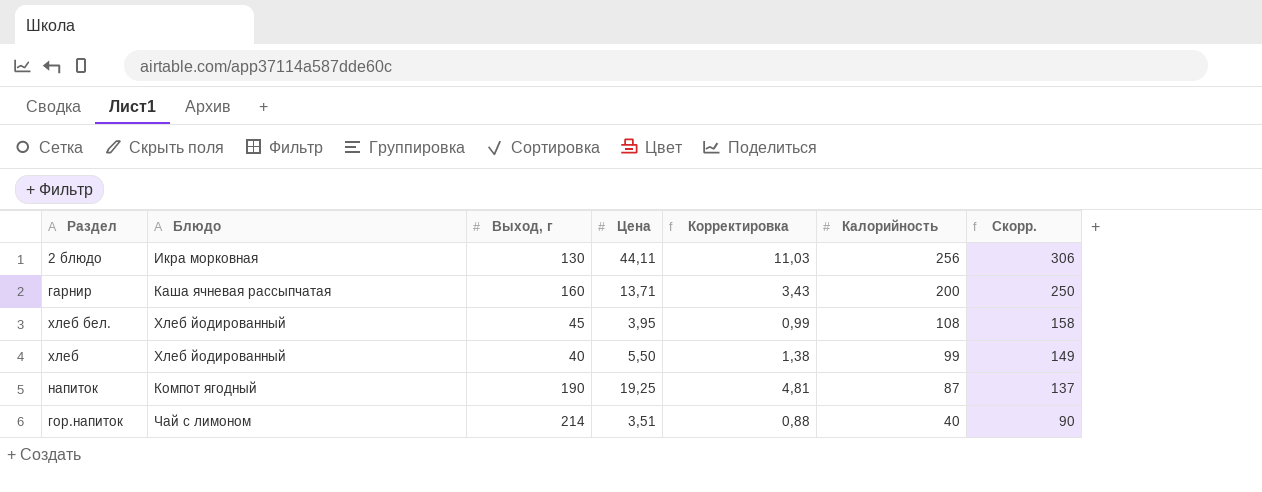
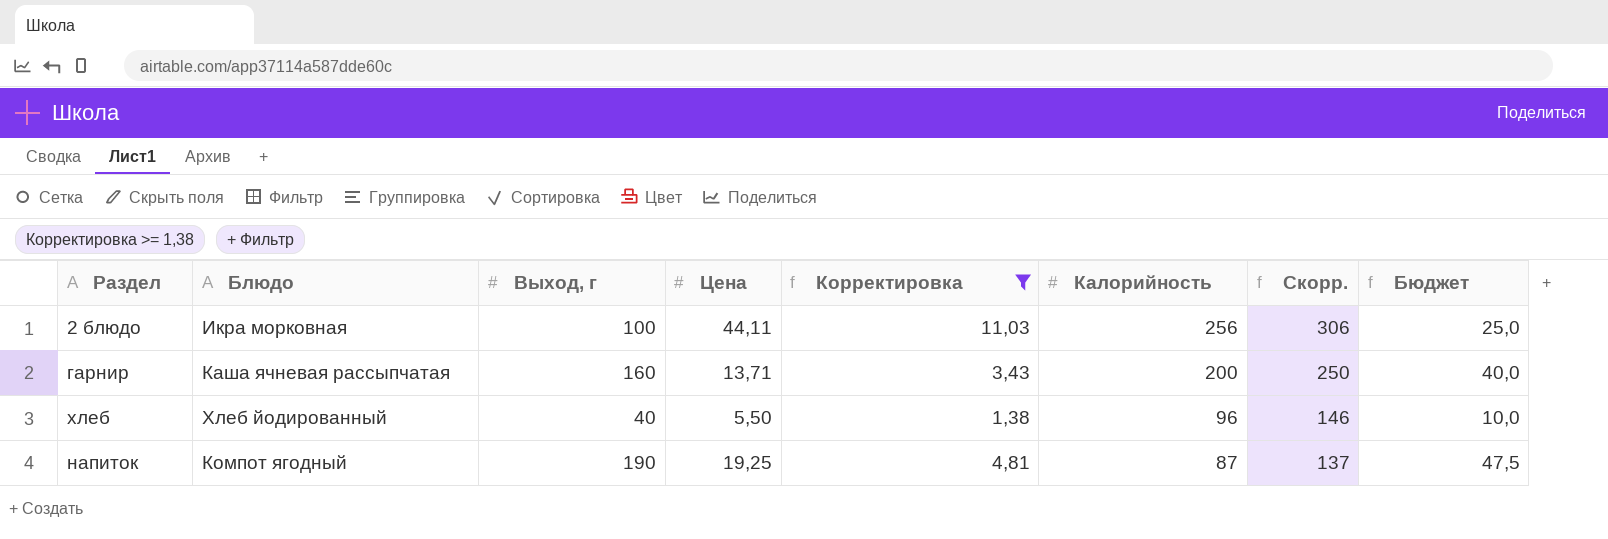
filter: none -> Корректировка >= 1,38
column Бюджет | formula: none -> [Выход, г] * 0,25
2 блюдо | Выход, г: 130 -> 100
хлеб | Калорийность: 99 -> 96
хлеб | Скорр.: 149 -> 146

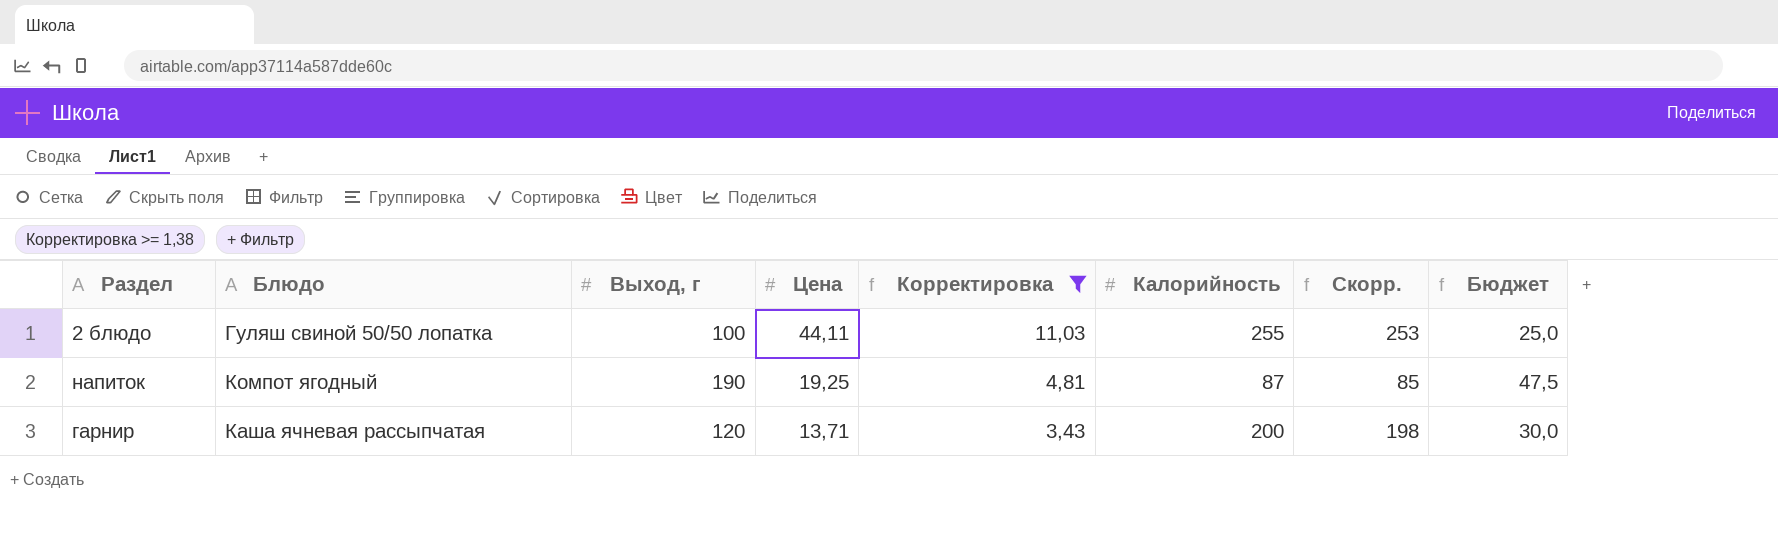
row order: Калорийность descending -> Цена descending
column Скорр. | formula: [Калорийность] + 50 -> [Калорийность] - 2
row хлеб: Хлеб йодированный | 40 | 5,50 | 1,38 | 96 | 146 | 10,0 -> none
2 блюдо | Блюдо: Икра морковная -> Гуляш свиной 50/50 лопатка
2 блюдо | Калорийность: 256 -> 255
гарнир | Выход, г: 160 -> 120
гарнир | Бюджет: 40,0 -> 30,0

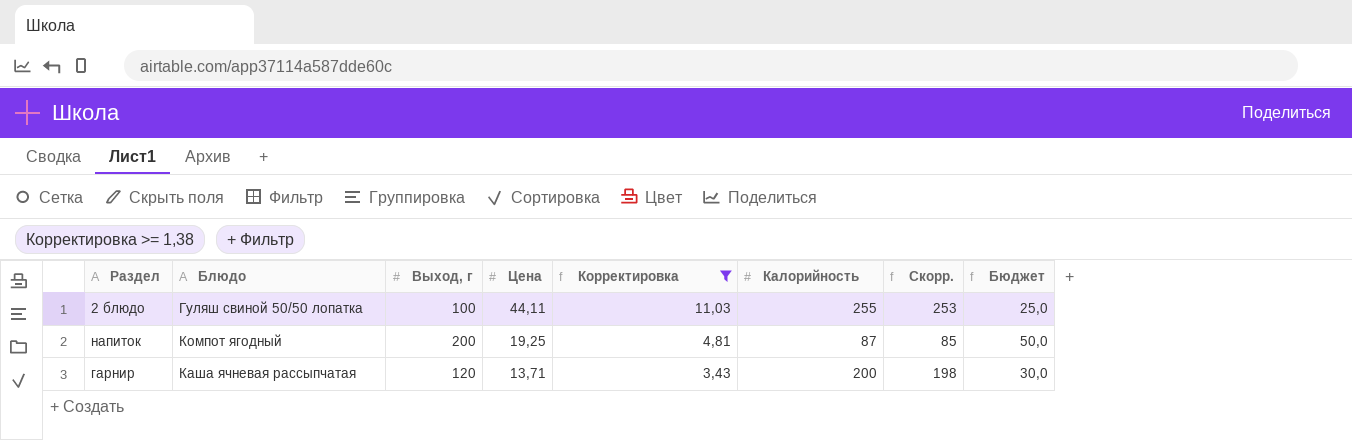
напиток | Выход, г: 190 -> 200
напиток | Бюджет: 47,5 -> 50,0

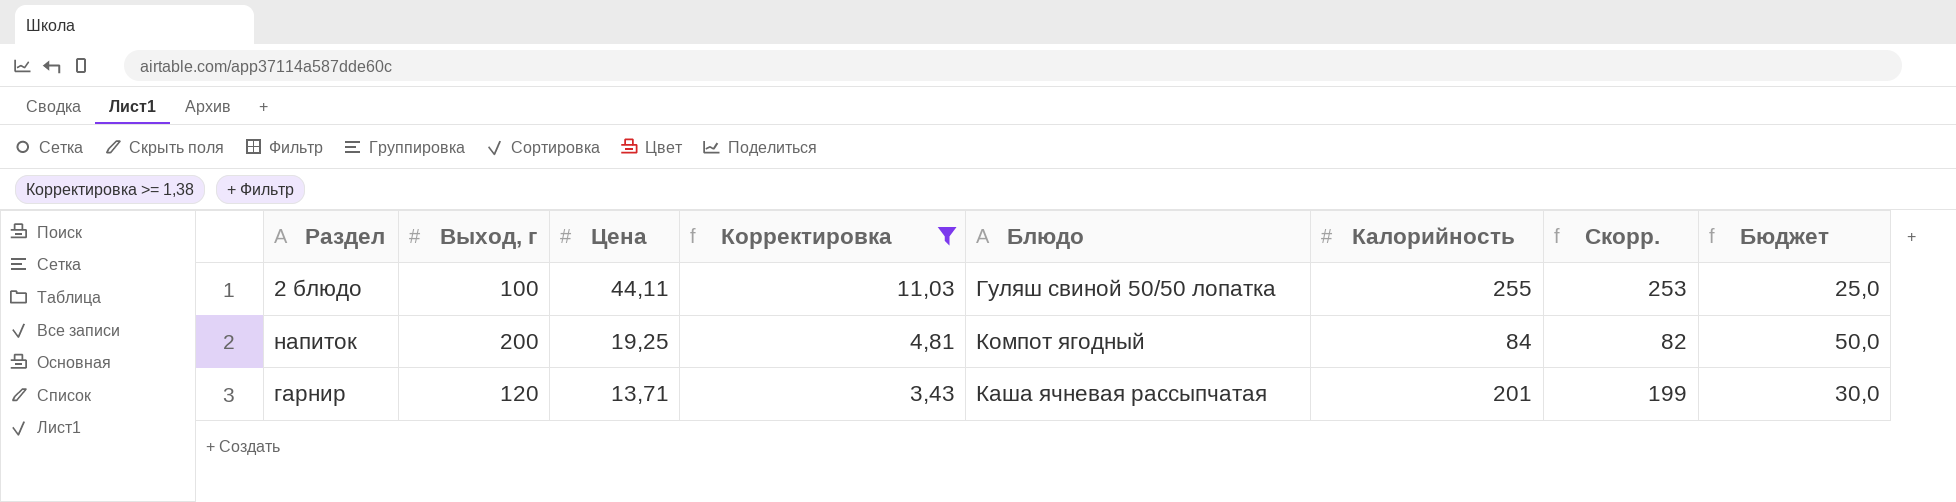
column Блюдо | position: 2 -> 5
напиток | Калорийность: 87 -> 84
напиток | Скорр.: 85 -> 82
гарнир | Калорийность: 200 -> 201
гарнир | Скорр.: 198 -> 199

